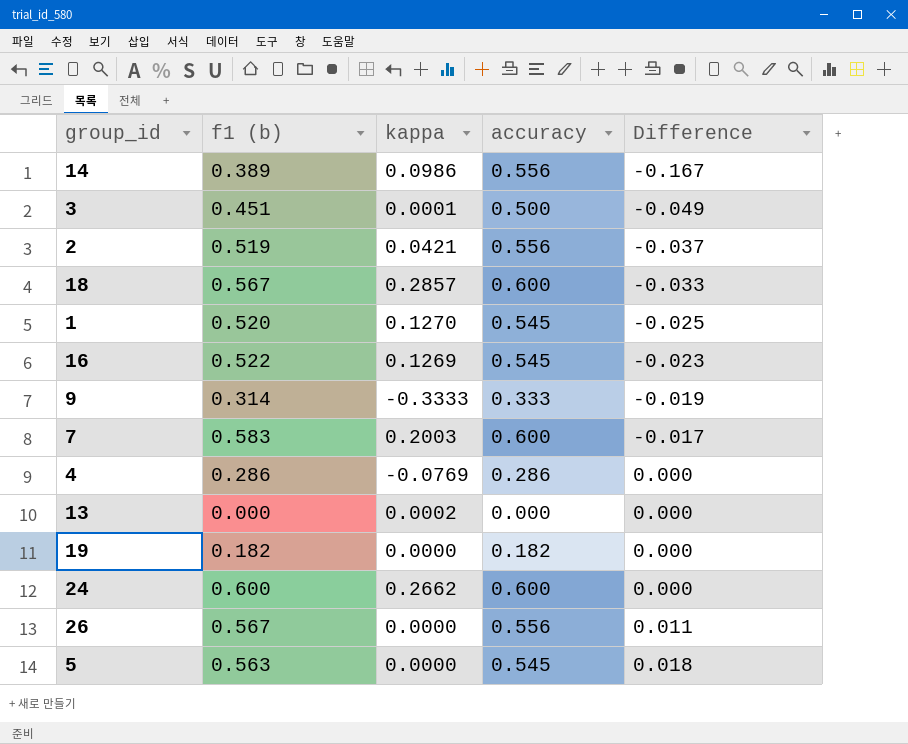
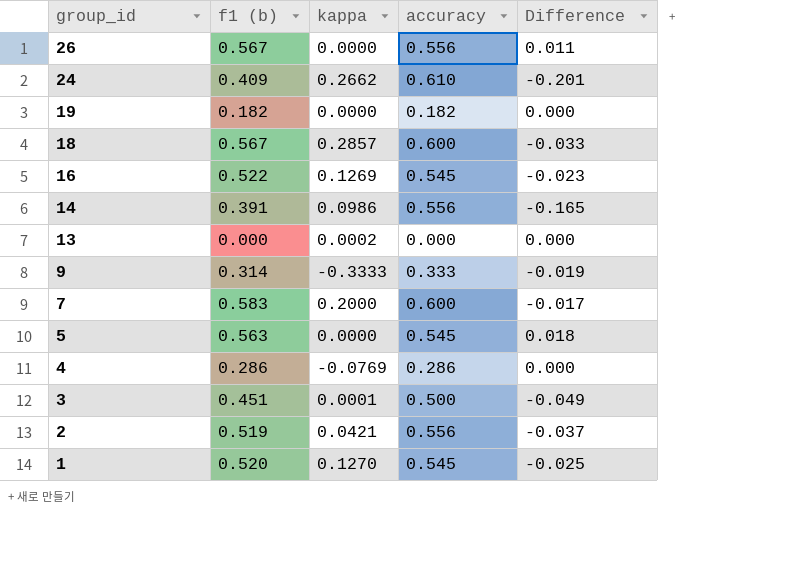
row order: Difference ascending -> group_id descending
24 | f1 (b): 0.600 -> 0.409
24 | accuracy: 0.600 -> 0.610
24 | Difference: 0.000 -> -0.201
14 | f1 (b): 0.389 -> 0.391
14 | Difference: -0.167 -> -0.165
7 | kappa: 0.2003 -> 0.2000

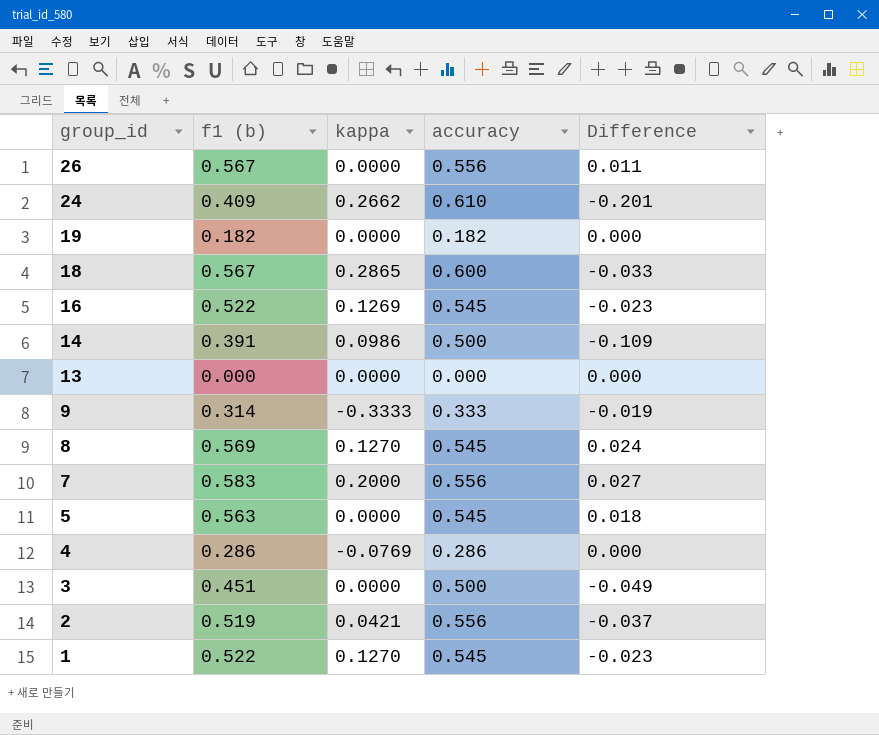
18 | kappa: 0.2857 -> 0.2865
14 | accuracy: 0.556 -> 0.500
14 | Difference: -0.165 -> -0.109
13 | kappa: 0.0002 -> 0.0000
row 8: none -> 0.569 | 0.1270 | 0.545 | 0.024
7 | accuracy: 0.600 -> 0.556
7 | Difference: -0.017 -> 0.027
3 | kappa: 0.0001 -> 0.0000
1 | f1 (b): 0.520 -> 0.522
1 | Difference: -0.025 -> -0.023

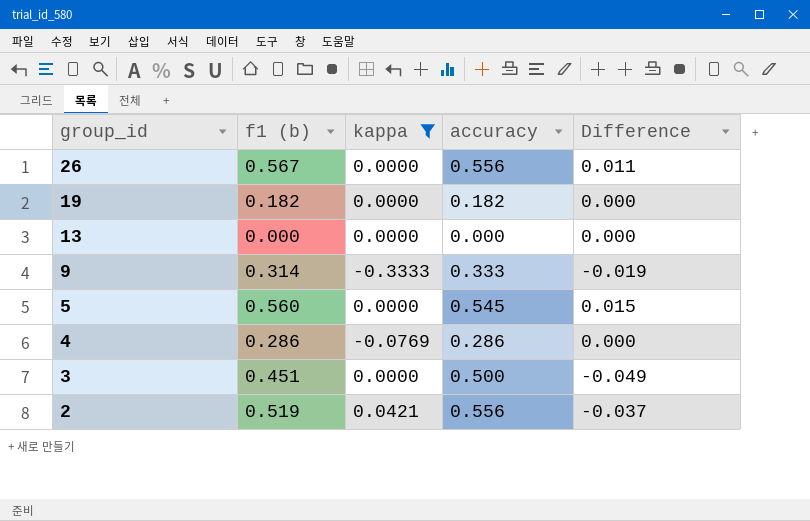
filter: none -> kappa <= 0.0421
5 | f1 (b): 0.563 -> 0.560
5 | Difference: 0.018 -> 0.015

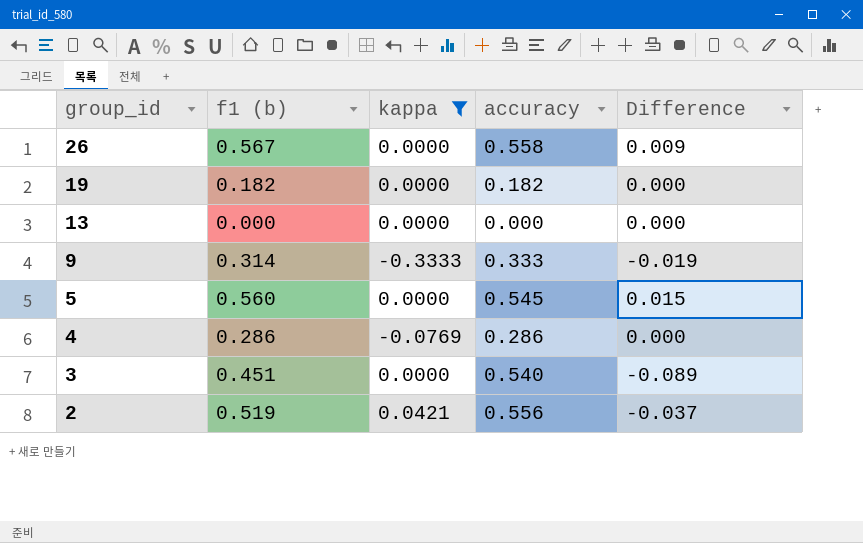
26 | accuracy: 0.556 -> 0.558
26 | Difference: 0.011 -> 0.009
3 | accuracy: 0.500 -> 0.540
3 | Difference: -0.049 -> -0.089

